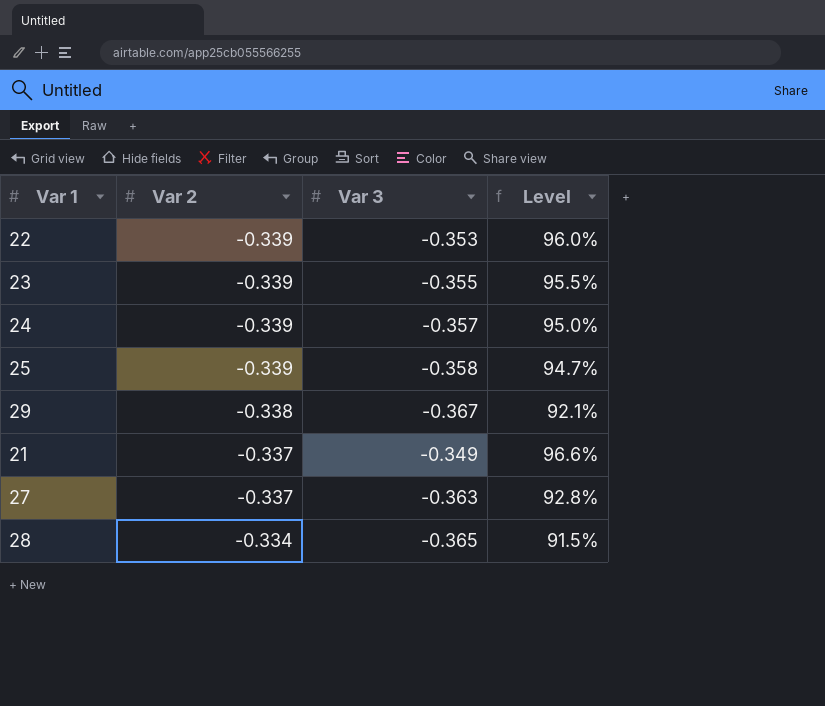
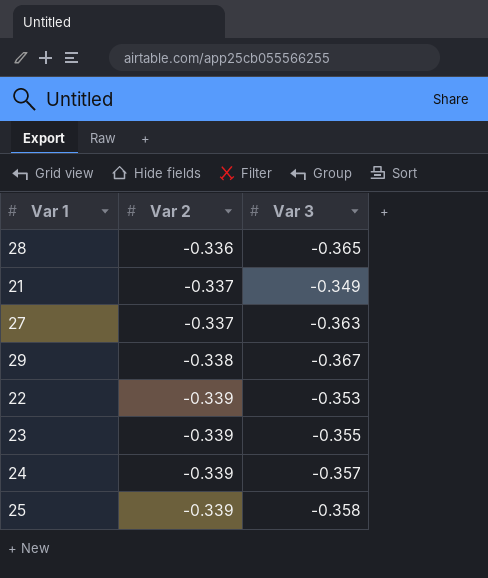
row order: Var 2 ascending -> Var 2 descending
column Level | formula: [Var 2] / [Var 3] -> none
28 | Var 2: -0.334 -> -0.336

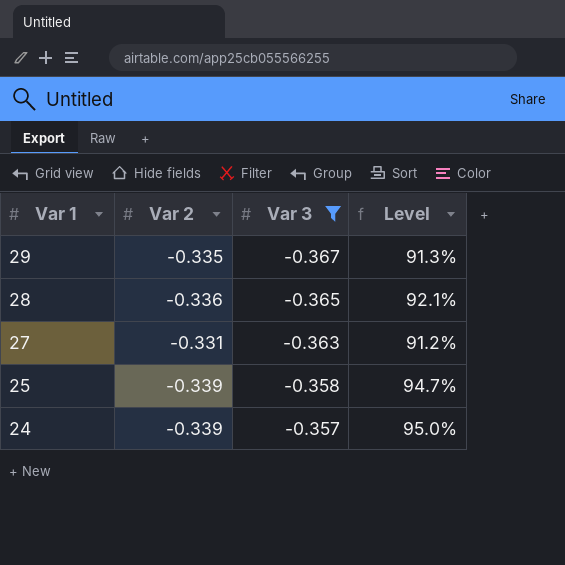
filter: none -> Var 3 <= -0.357
row order: Var 2 descending -> Var 1 descending
column Level | formula: none -> [Var 2] / [Var 3]
29 | Var 2: -0.338 -> -0.335
27 | Var 2: -0.337 -> -0.331

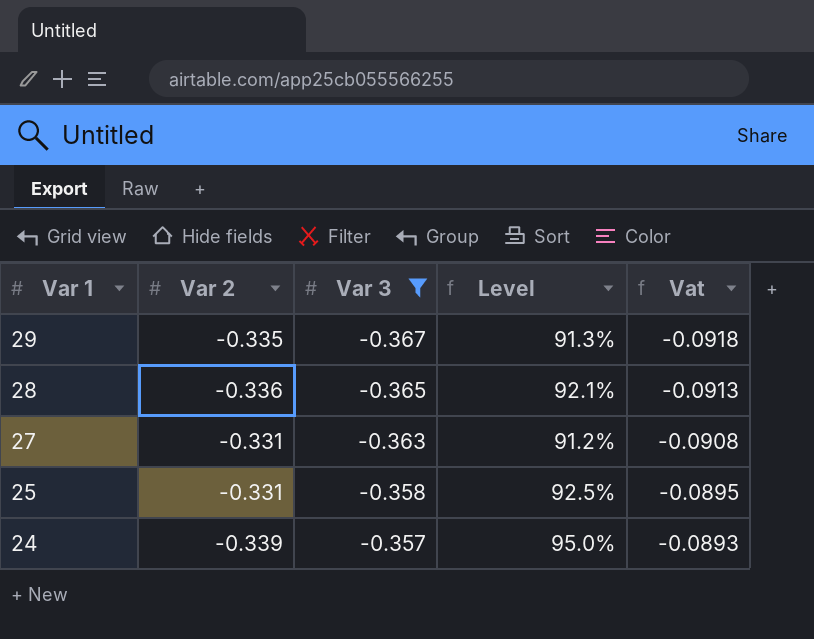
column Vat | formula: none -> [Var 3] * 0.25
25 | Var 2: -0.339 -> -0.331
25 | Level: 94.7% -> 92.5%

